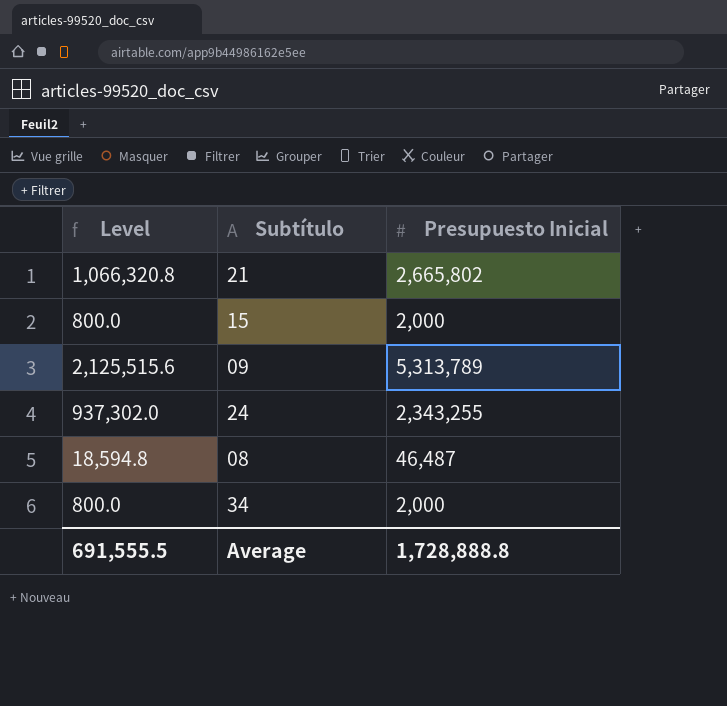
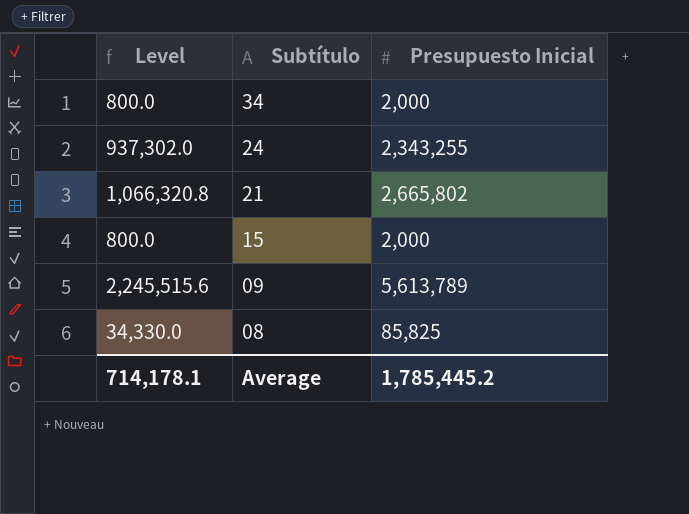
row order: none -> Subtítulo descending
09 | Level: 2,125,515.6 -> 2,245,515.6
09 | Presupuesto Inicial: 5,313,789 -> 5,613,789
08 | Level: 18,594.8 -> 34,330.0
08 | Presupuesto Inicial: 46,487 -> 85,825
Average | Level: 691,555.5 -> 714,178.1
Average | Presupuesto Inicial: 1,728,888.8 -> 1,785,445.2

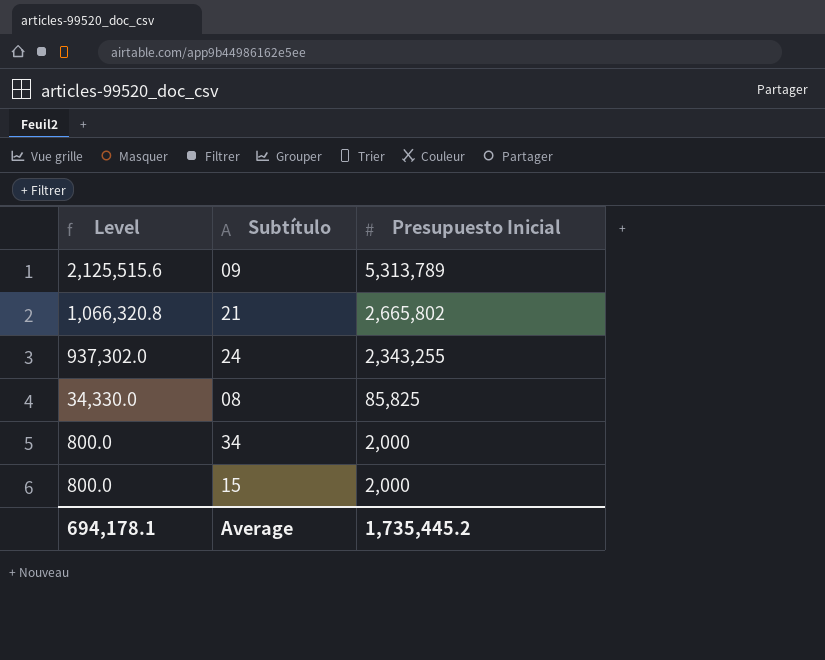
row order: Subtítulo descending -> Level descending
09 | Level: 2,245,515.6 -> 2,125,515.6
09 | Presupuesto Inicial: 5,613,789 -> 5,313,789
Average | Level: 714,178.1 -> 694,178.1
Average | Presupuesto Inicial: 1,785,445.2 -> 1,735,445.2

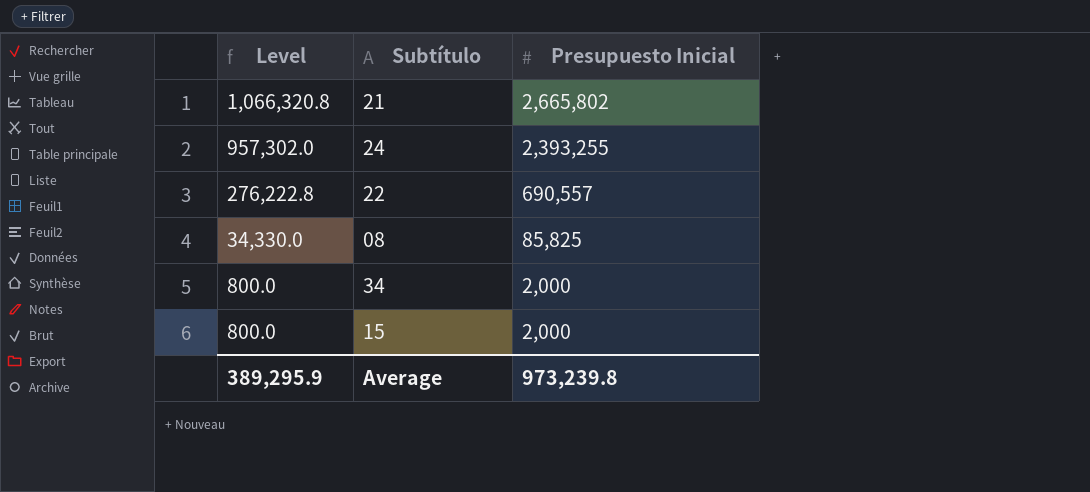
row 09: 2,125,515.6 | 5,313,789 -> none
24 | Level: 937,302.0 -> 957,302.0
24 | Presupuesto Inicial: 2,343,255 -> 2,393,255
row 22: none -> 276,222.8 | 690,557
Average | Level: 694,178.1 -> 389,295.9
Average | Presupuesto Inicial: 1,735,445.2 -> 973,239.8

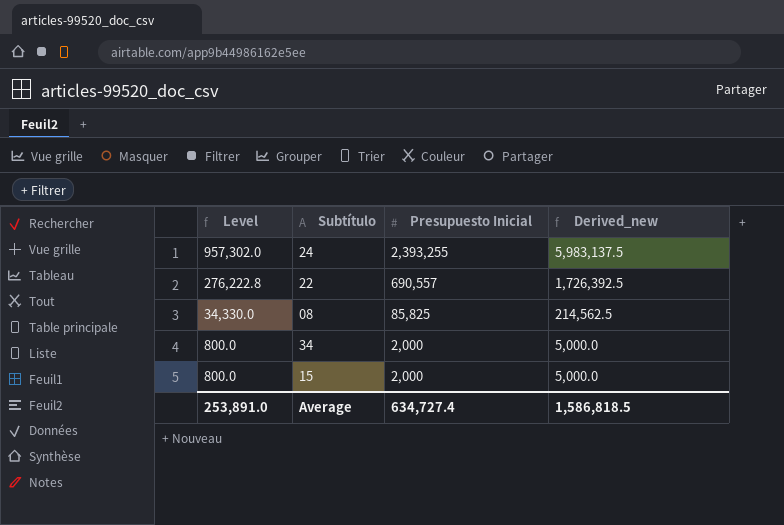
column Derived_new | formula: none -> [Presupuesto Inicial] * 2.5
row 21: 1,066,320.8 | 2,665,802 -> none
Average | Level: 389,295.9 -> 253,891.0
Average | Presupuesto Inicial: 973,239.8 -> 634,727.4

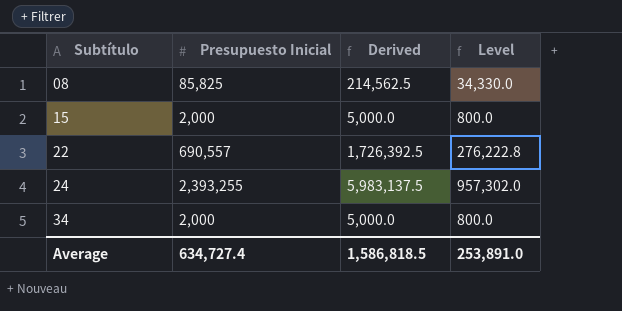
row order: Level descending -> Subtítulo ascending
column name: Derived_new -> Derived
column Level | position: 1 -> 4

